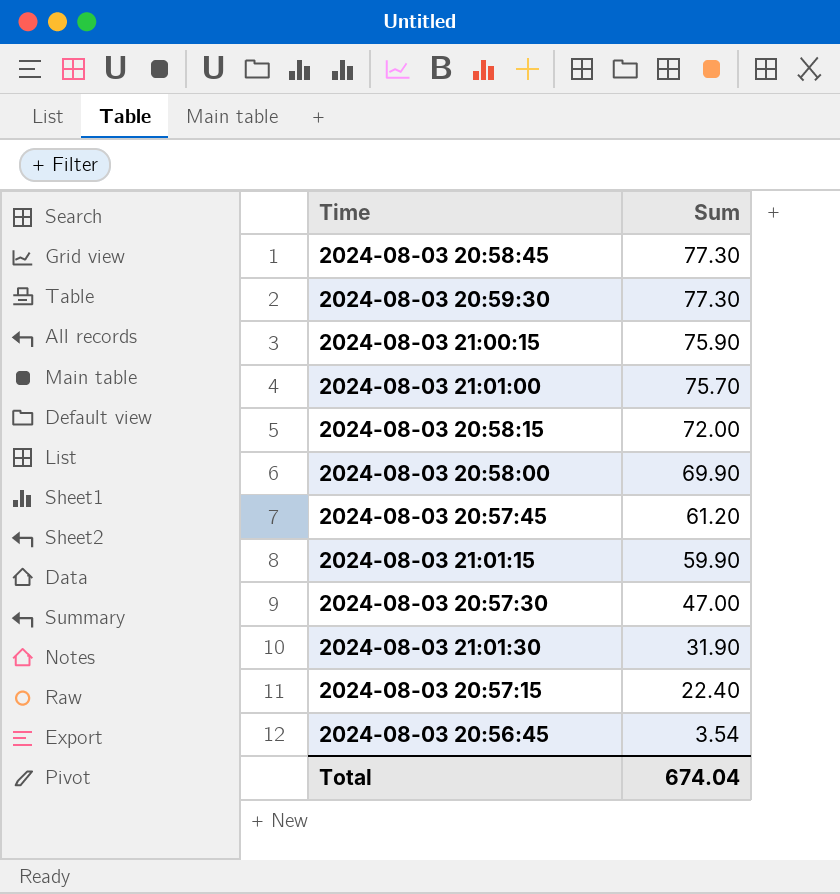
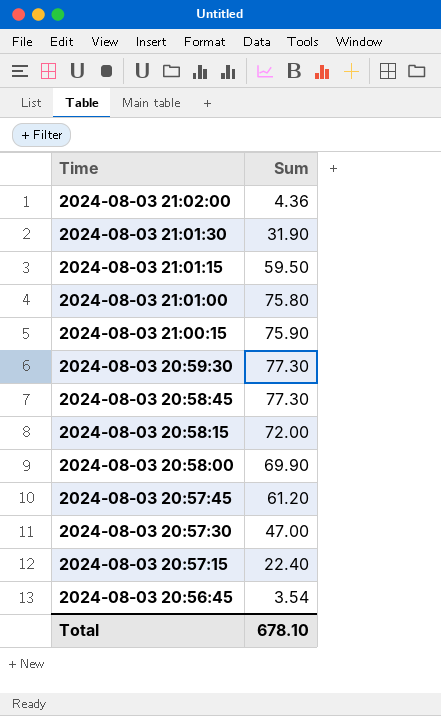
row order: Sum descending -> Time descending
row 2024-08-03 21:02:00: none -> 4.36
2024-08-03 21:01:15 | Sum: 59.90 -> 59.50
2024-08-03 21:01:00 | Sum: 75.70 -> 75.80
Total | Sum: 674.04 -> 678.10

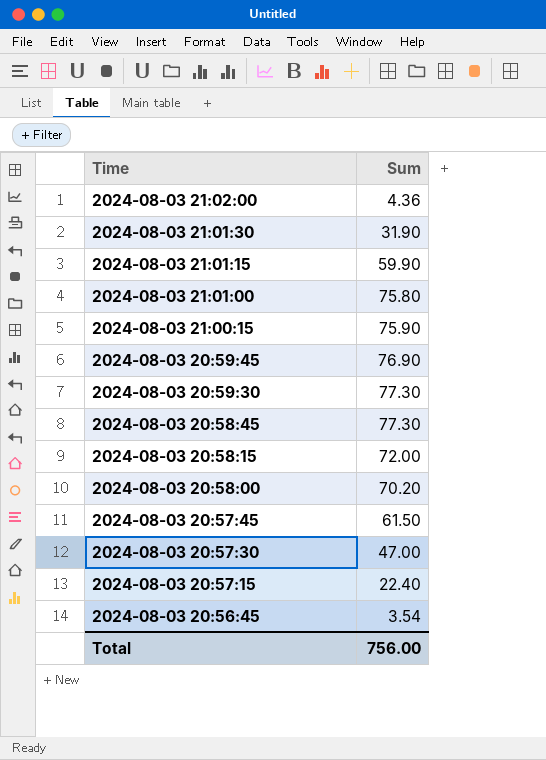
2024-08-03 21:01:15 | Sum: 59.50 -> 59.90
row 2024-08-03 20:59:45: none -> 76.90
2024-08-03 20:58:00 | Sum: 69.90 -> 70.20
2024-08-03 20:57:45 | Sum: 61.20 -> 61.50
Total | Sum: 678.10 -> 756.00

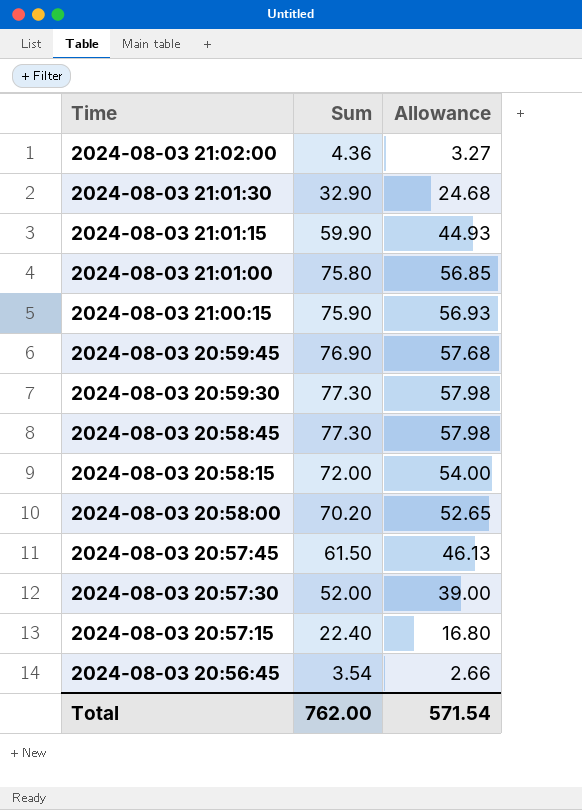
column Allowance | formula: none -> [Sum] * 0.75
2024-08-03 21:01:30 | Sum: 31.90 -> 32.90
2024-08-03 20:57:30 | Sum: 47.00 -> 52.00
Total | Sum: 756.00 -> 762.00

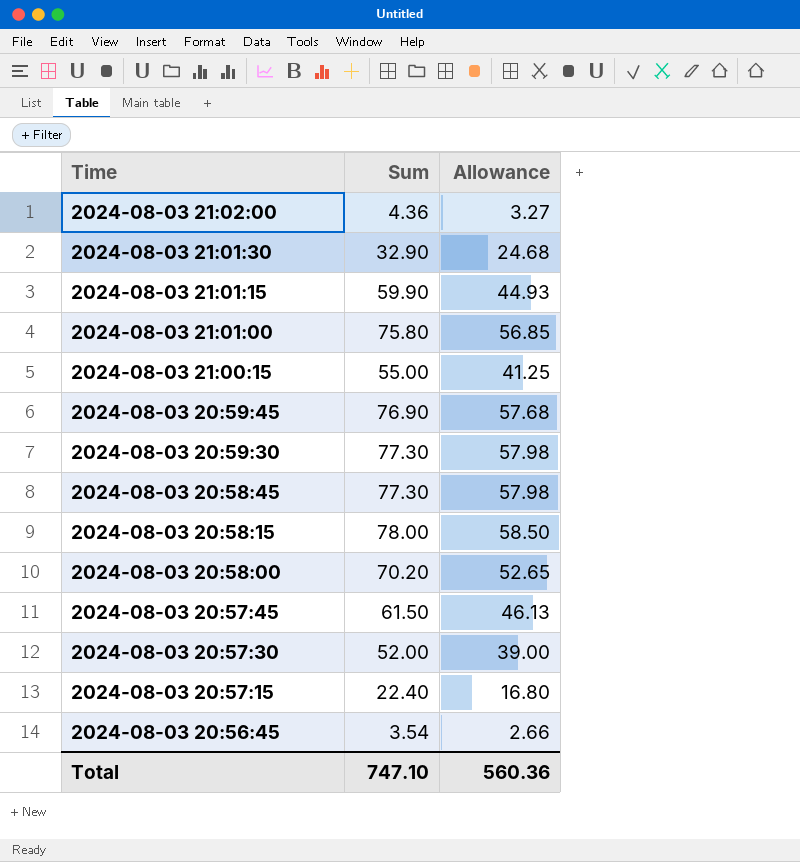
2024-08-03 21:00:15 | Sum: 75.90 -> 55.00
2024-08-03 21:00:15 | Allowance: 56.93 -> 41.25
2024-08-03 20:58:15 | Sum: 72.00 -> 78.00
2024-08-03 20:58:15 | Allowance: 54.00 -> 58.50
Total | Sum: 762.00 -> 747.10
Total | Allowance: 571.54 -> 560.36

